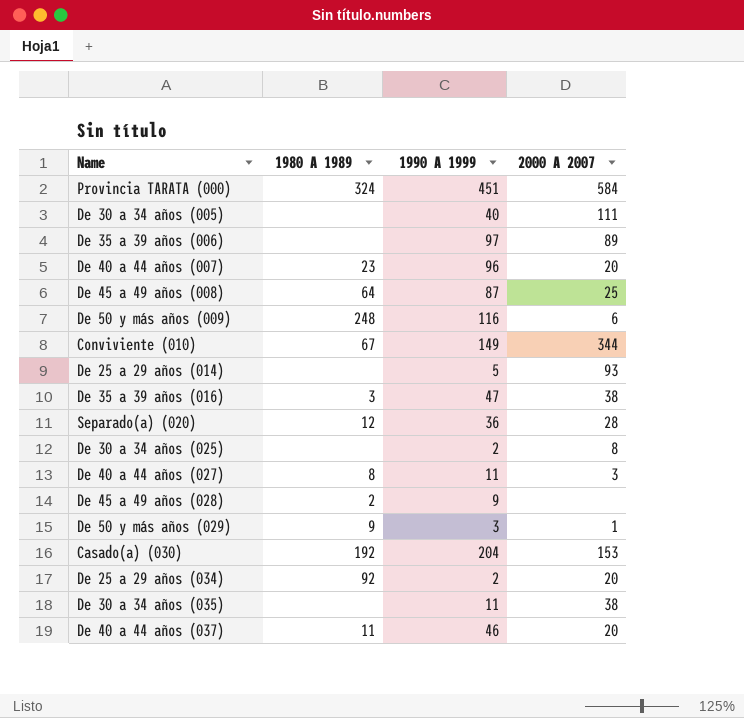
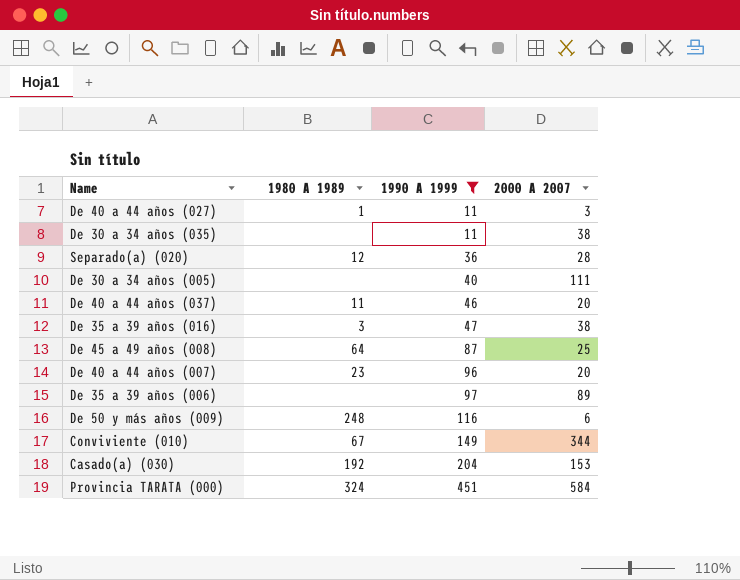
filter: none -> 1990 A 1999 >= 11
row order: none -> 1990 A 1999 ascending
De 40 a 44 años (027) | 1980 A 1989: 8 -> 1

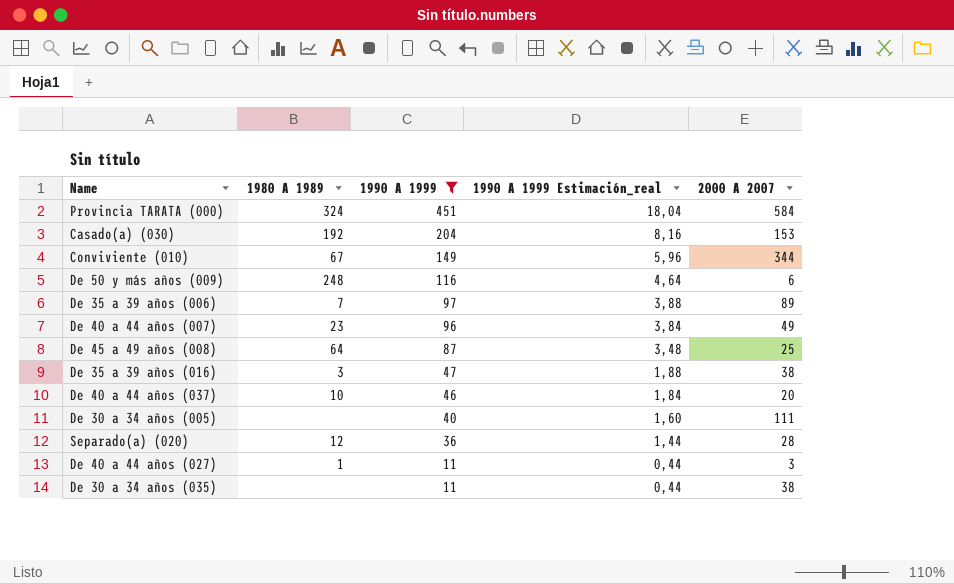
row order: 1990 A 1999 ascending -> 1990 A 1999 descending
column 1990 A 1999 Estimación_real | formula: none -> [1990 A 1999] * 0,04
De 35 a 39 años (006) | 1980 A 1989: none -> 7
De 40 a 44 años (007) | 2000 A 2007: 20 -> 49
De 40 a 44 años (037) | 1980 A 1989: 11 -> 10

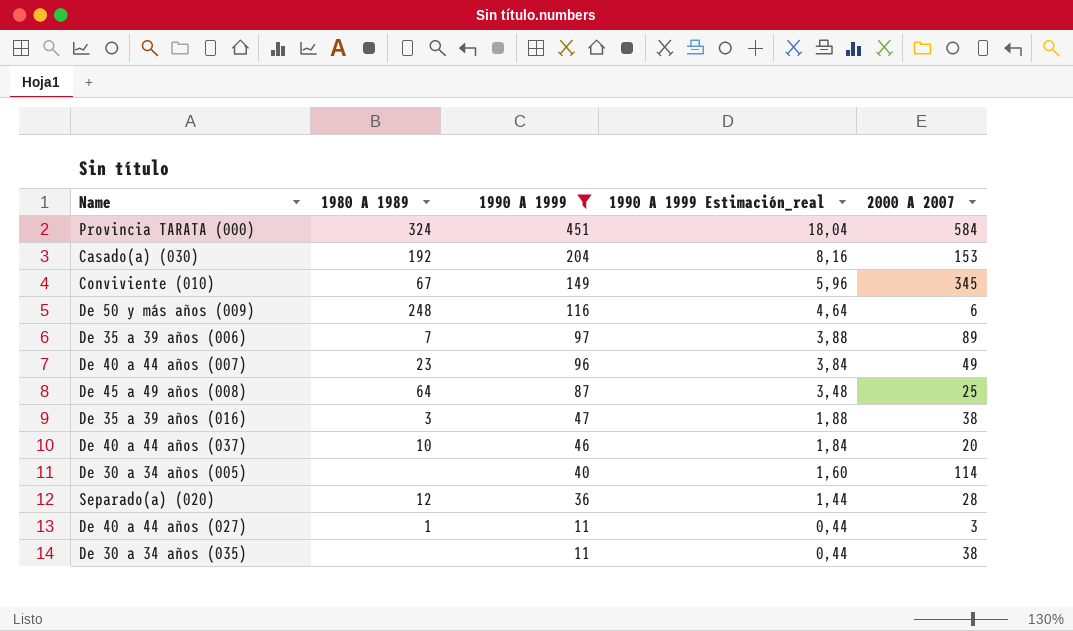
Conviviente (010) | 2000 A 2007: 344 -> 345
De 30 a 34 años (005) | 2000 A 2007: 111 -> 114

